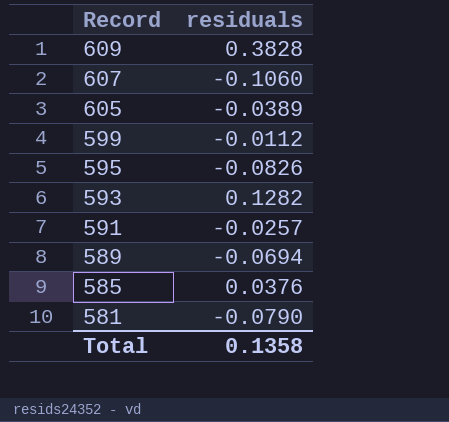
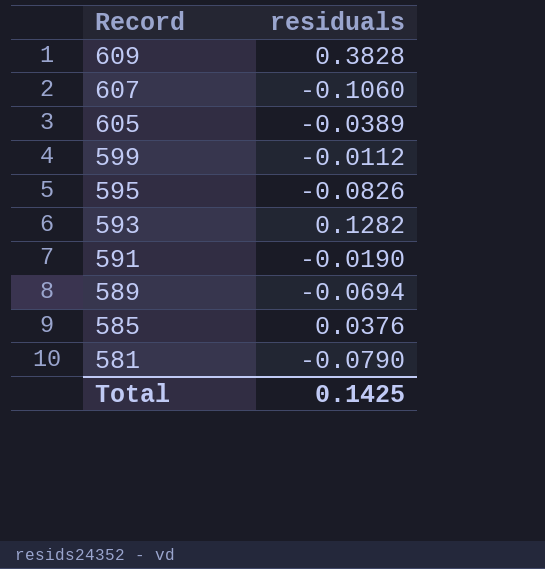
591 | residuals: -0.0257 -> -0.0190
Total | residuals: 0.1358 -> 0.1425

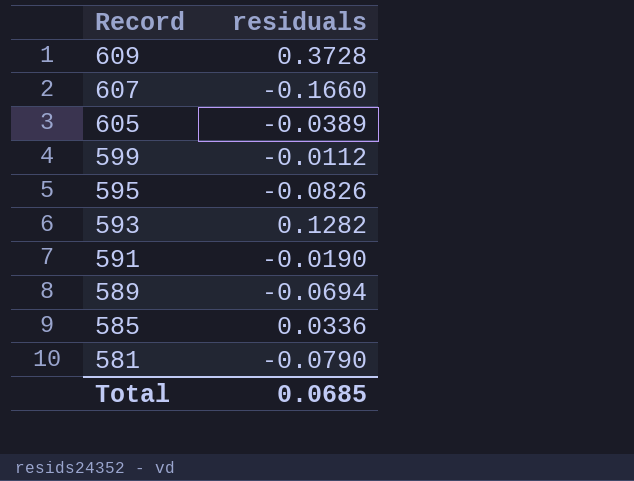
609 | residuals: 0.3828 -> 0.3728
607 | residuals: -0.1060 -> -0.1660
585 | residuals: 0.0376 -> 0.0336
Total | residuals: 0.1425 -> 0.0685

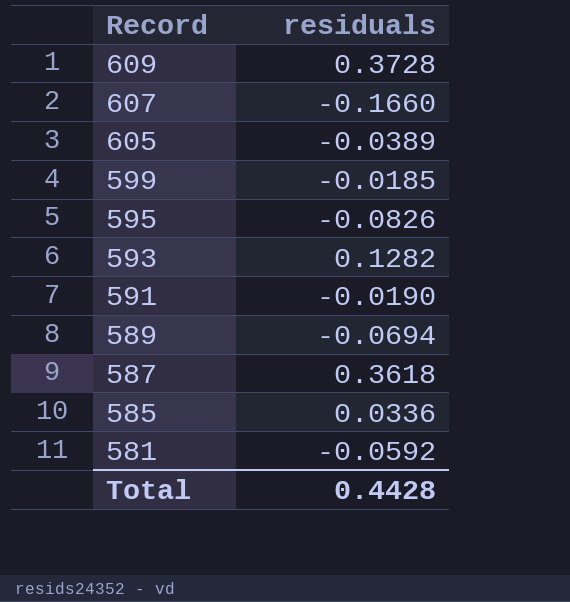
599 | residuals: -0.0112 -> -0.0185
row 587: none -> 0.3618
581 | residuals: -0.0790 -> -0.0592
Total | residuals: 0.0685 -> 0.4428

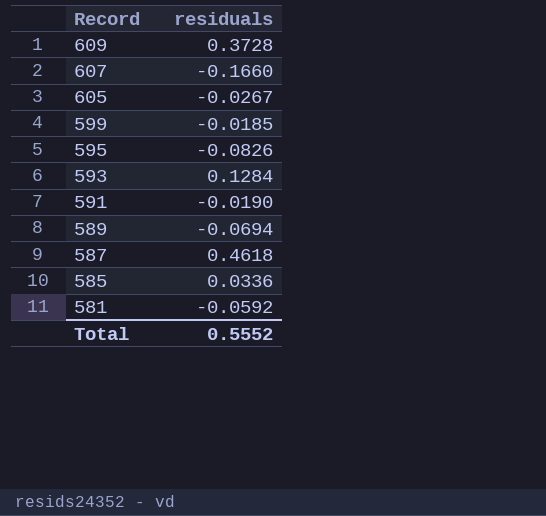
605 | residuals: -0.0389 -> -0.0267
593 | residuals: 0.1282 -> 0.1284
587 | residuals: 0.3618 -> 0.4618
Total | residuals: 0.4428 -> 0.5552

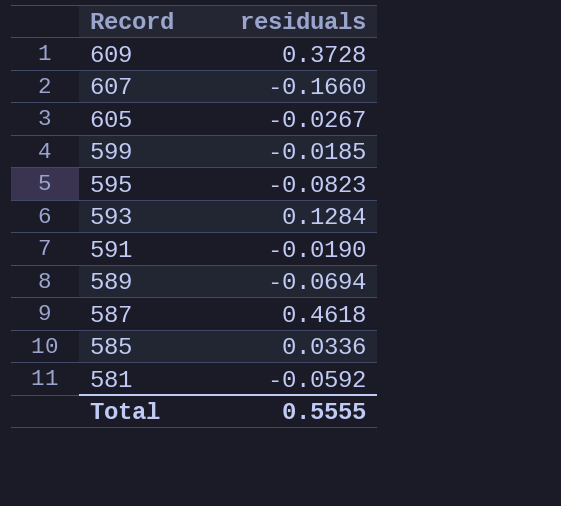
595 | residuals: -0.0826 -> -0.0823
Total | residuals: 0.5552 -> 0.5555

